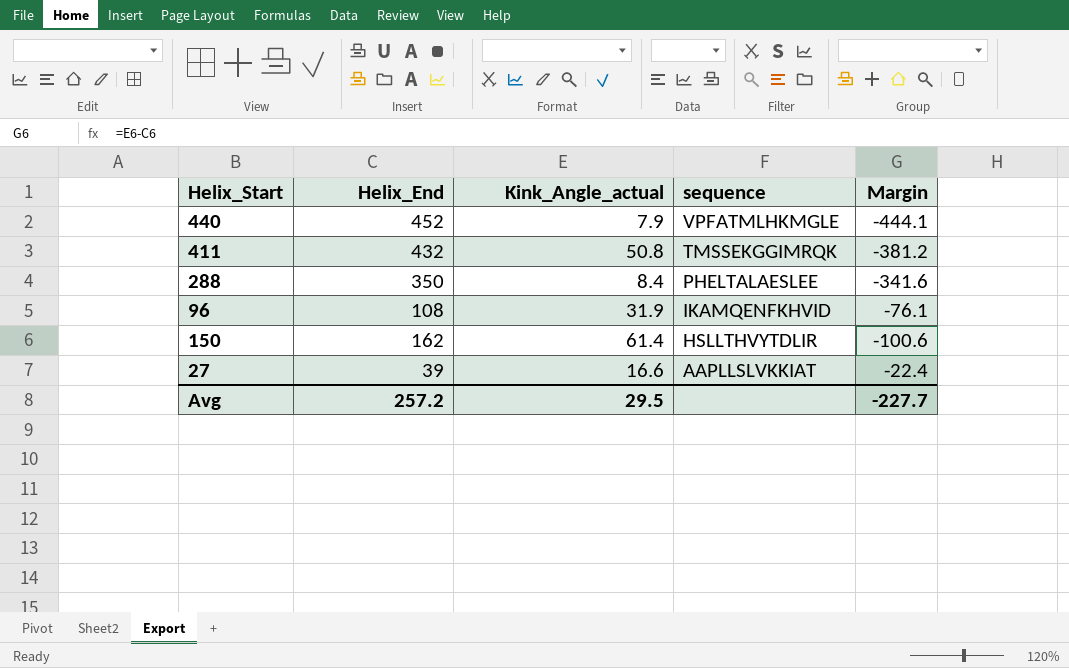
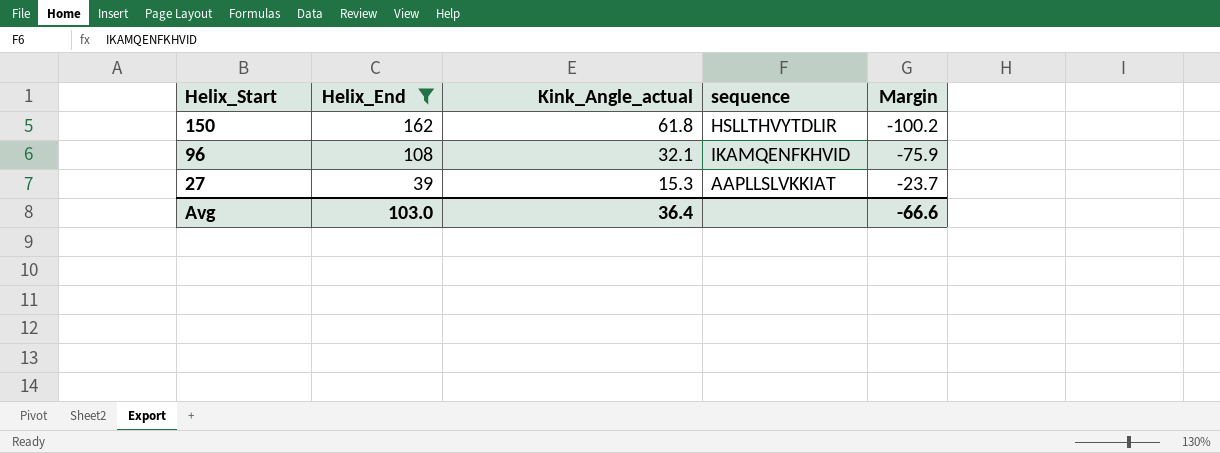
filter: none -> Helix_End <= 162
row order: sequence descending -> Helix_Start descending
150 | Kink_Angle_actual: 61.4 -> 61.8
150 | Margin: -100.6 -> -100.2
96 | Kink_Angle_actual: 31.9 -> 32.1
96 | Margin: -76.1 -> -75.9
27 | Kink_Angle_actual: 16.6 -> 15.3
27 | Margin: -22.4 -> -23.7
Avg | Helix_End: 257.2 -> 103.0
Avg | Kink_Angle_actual: 29.5 -> 36.4
Avg | Margin: -227.7 -> -66.6

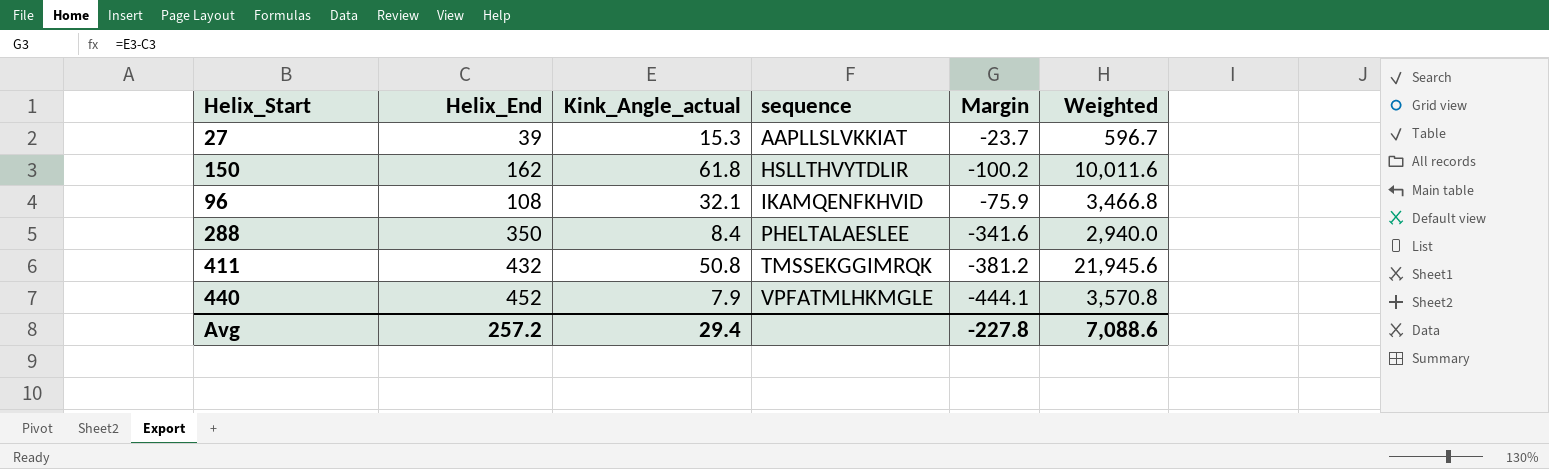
filter: Helix_End <= 162 -> none
row order: Helix_Start descending -> sequence ascending
column Weighted | formula: none -> [Helix_End] * [Kink_Angle_actual]
Avg | Helix_End: 103.0 -> 257.2
Avg | Kink_Angle_actual: 36.4 -> 29.4
Avg | Margin: -66.6 -> -227.8

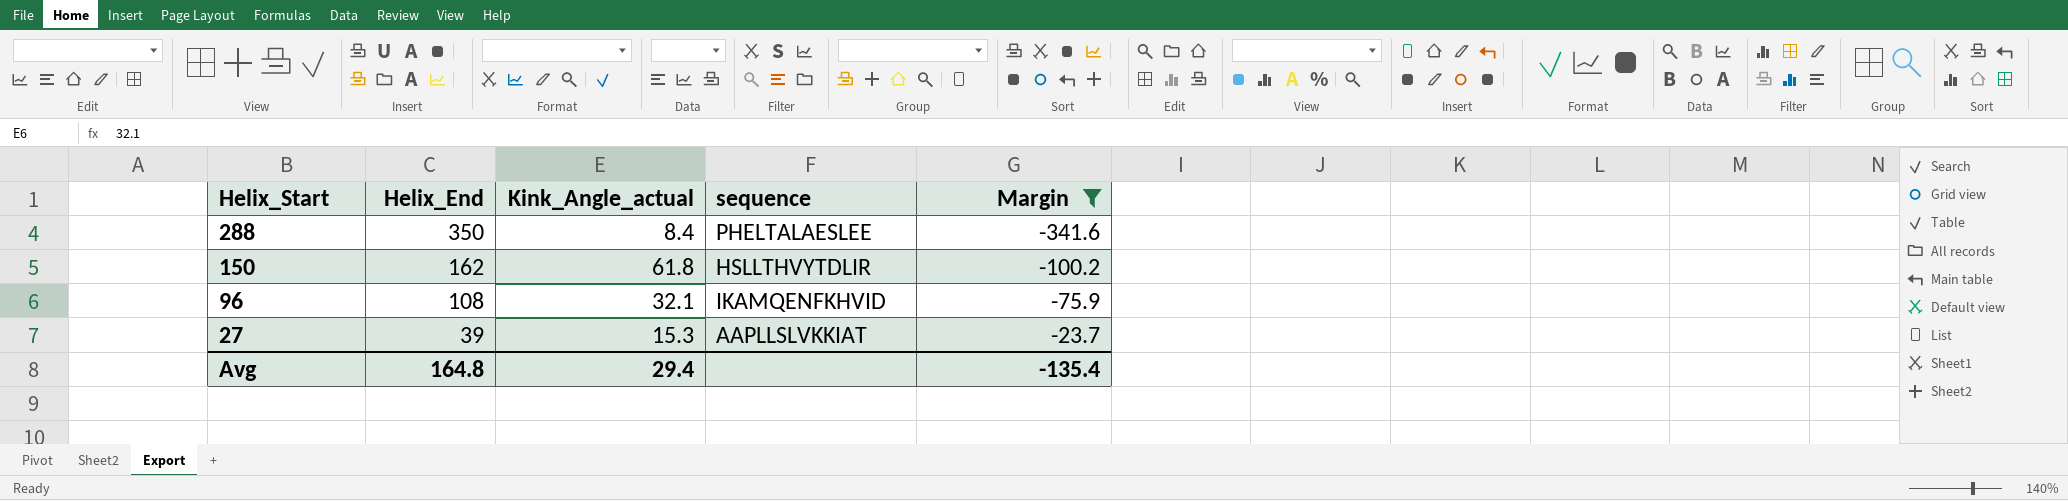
filter: none -> Margin >= -341.6
row order: sequence ascending -> Helix_Start descending
column Weighted | formula: [Helix_End] * [Kink_Angle_actual] -> none
Avg | Helix_End: 257.2 -> 164.8
Avg | Margin: -227.8 -> -135.4

